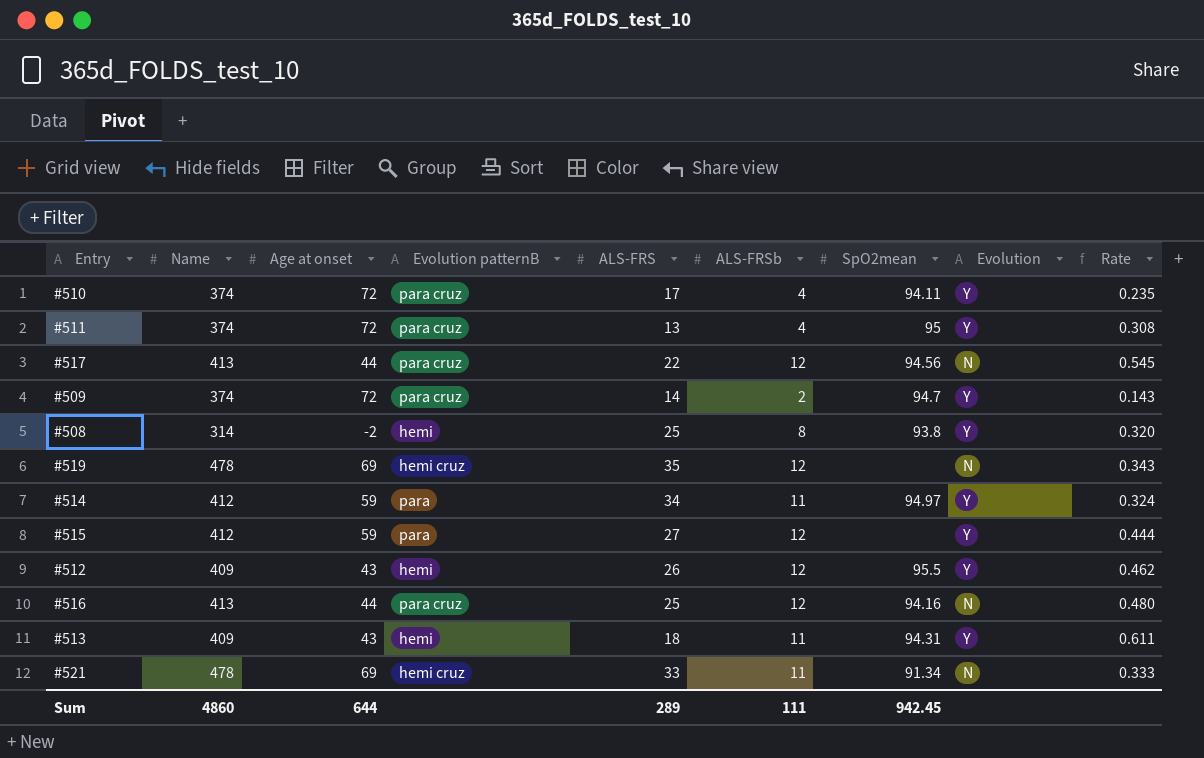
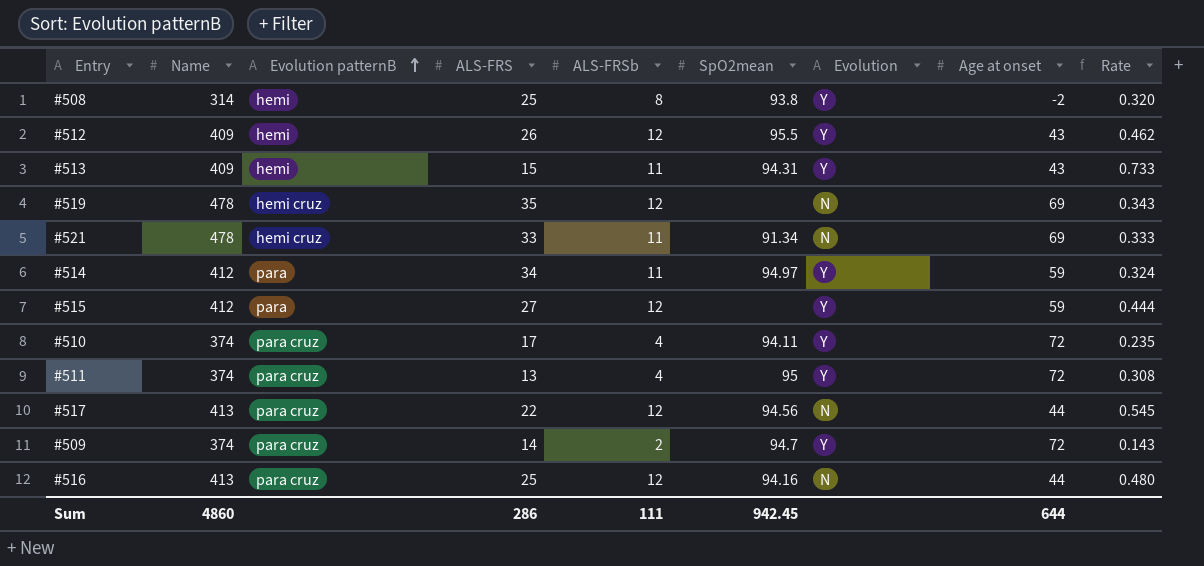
row order: none -> Evolution patternB ascending
column Age at onset | position: 3 -> 8
#513 | ALS-FRS: 18 -> 15
#513 | Rate: 0.611 -> 0.733
Sum | ALS-FRS: 289 -> 286

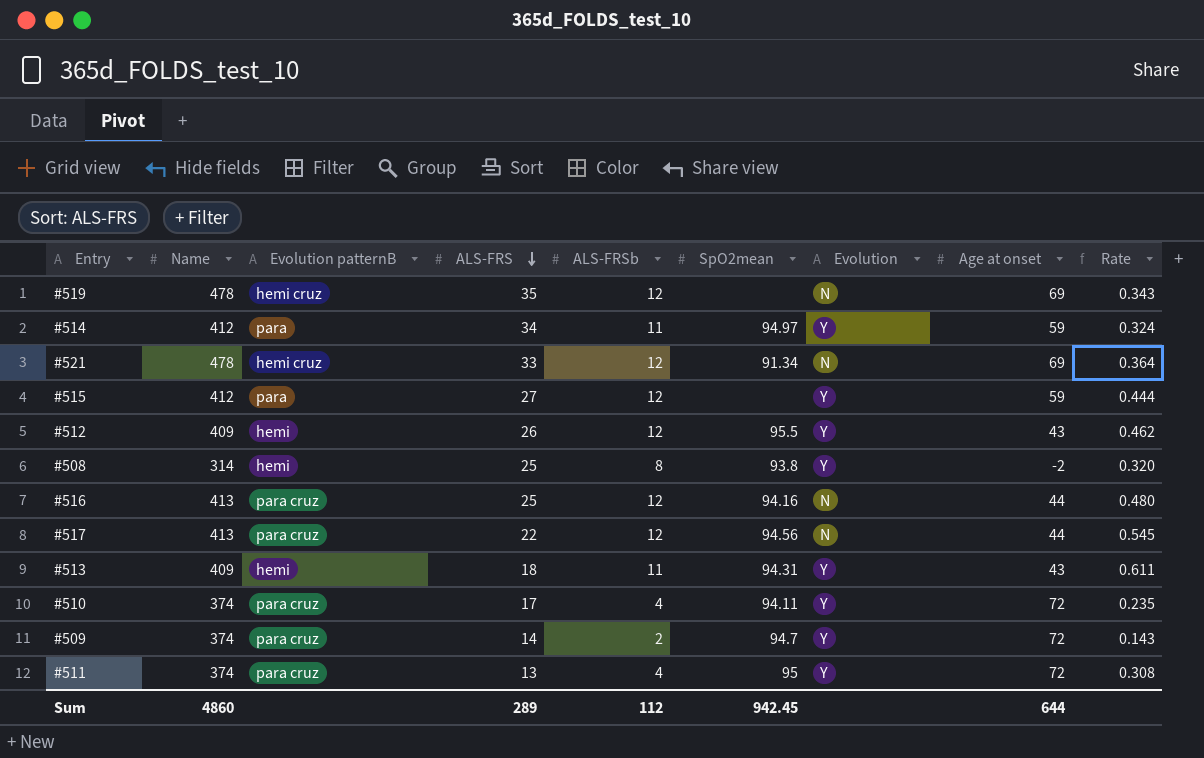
row order: Evolution patternB ascending -> ALS-FRS descending
#521 | ALS-FRSb: 11 -> 12
#521 | Rate: 0.333 -> 0.364
#513 | ALS-FRS: 15 -> 18
#513 | Rate: 0.733 -> 0.611
Sum | ALS-FRS: 286 -> 289
Sum | ALS-FRSb: 111 -> 112

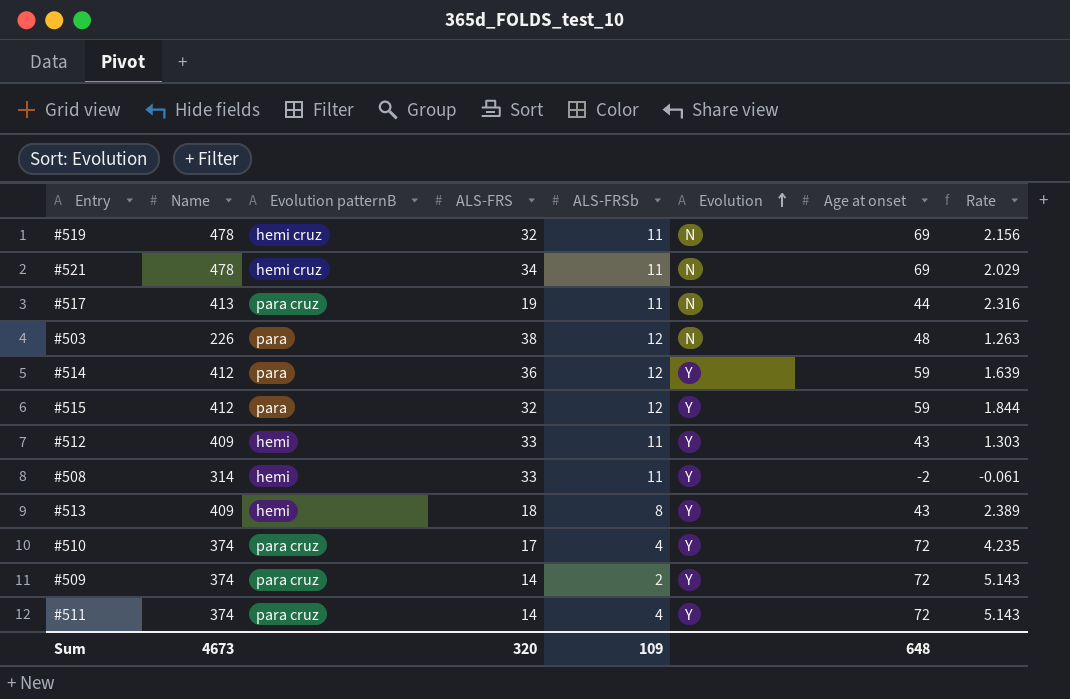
row order: ALS-FRS descending -> Evolution ascending
column SpO2mean | position: 6 -> none
column Rate | formula: [ALS-FRSb] / [ALS-FRS] -> [Age at onset] / [ALS-FRS]
row #516: 413 | para cruz | 25 | 12 | 94.16 | N | 44 | 0.480 -> none
#519 | ALS-FRS: 35 -> 32
#519 | ALS-FRSb: 12 -> 11
#521 | ALS-FRS: 33 -> 34
#521 | ALS-FRSb: 12 -> 11
#517 | ALS-FRS: 22 -> 19
#517 | ALS-FRSb: 12 -> 11
row #503: none -> 226 | para | 38 | 12 | N | 48 | 1.263
#514 | ALS-FRS: 34 -> 36
#514 | ALS-FRSb: 11 -> 12
#515 | ALS-FRS: 27 -> 32
#512 | ALS-FRS: 26 -> 33
#512 | ALS-FRSb: 12 -> 11
#508 | ALS-FRS: 25 -> 33
#508 | ALS-FRSb: 8 -> 11
#513 | ALS-FRSb: 11 -> 8
#511 | ALS-FRS: 13 -> 14
Sum | Name: 4860 -> 4673
Sum | ALS-FRS: 289 -> 320
Sum | ALS-FRSb: 112 -> 109
Sum | Age at onset: 644 -> 648

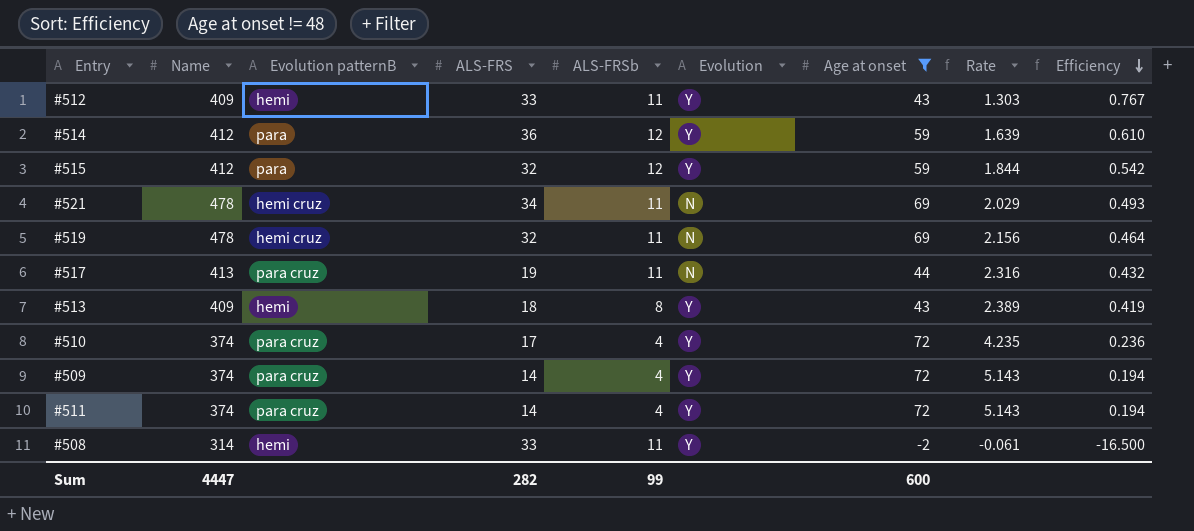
filter: none -> Age at onset != 48
row order: Evolution ascending -> Efficiency descending
column Efficiency | formula: none -> [ALS-FRS] / [Age at onset]
#509 | ALS-FRSb: 2 -> 4
Sum | Name: 4673 -> 4447
Sum | ALS-FRS: 320 -> 282
Sum | ALS-FRSb: 109 -> 99
Sum | Age at onset: 648 -> 600

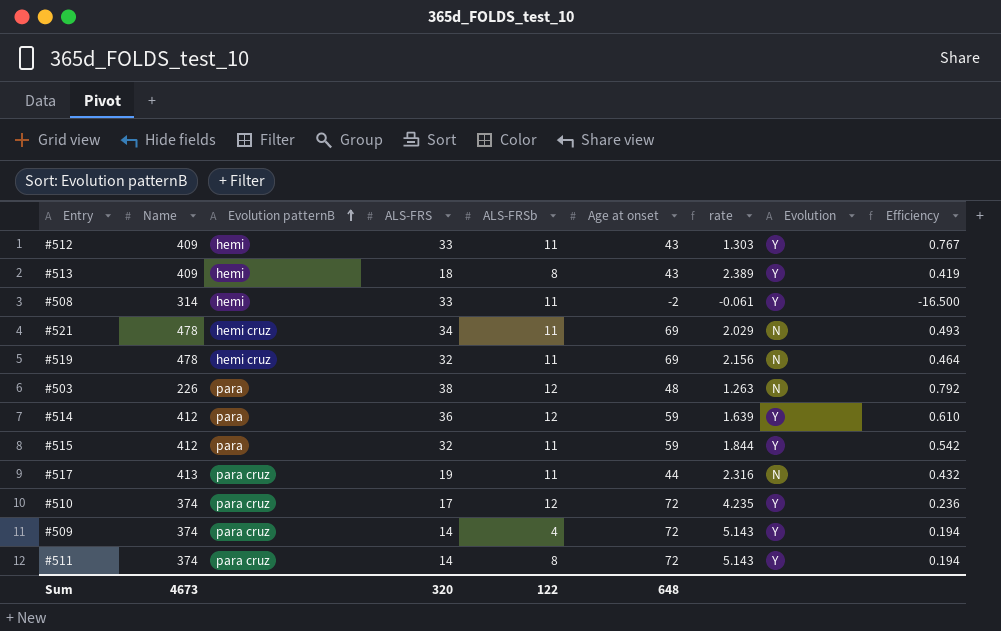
filter: Age at onset != 48 -> none
row order: Efficiency descending -> Evolution patternB ascending
column name: Rate -> rate
column Evolution | position: 6 -> 8
#515 | ALS-FRSb: 12 -> 11
#510 | ALS-FRSb: 4 -> 12
#511 | ALS-FRSb: 4 -> 8
Sum | Name: 4447 -> 4673
Sum | ALS-FRS: 282 -> 320
Sum | ALS-FRSb: 99 -> 122
Sum | Age at onset: 600 -> 648

